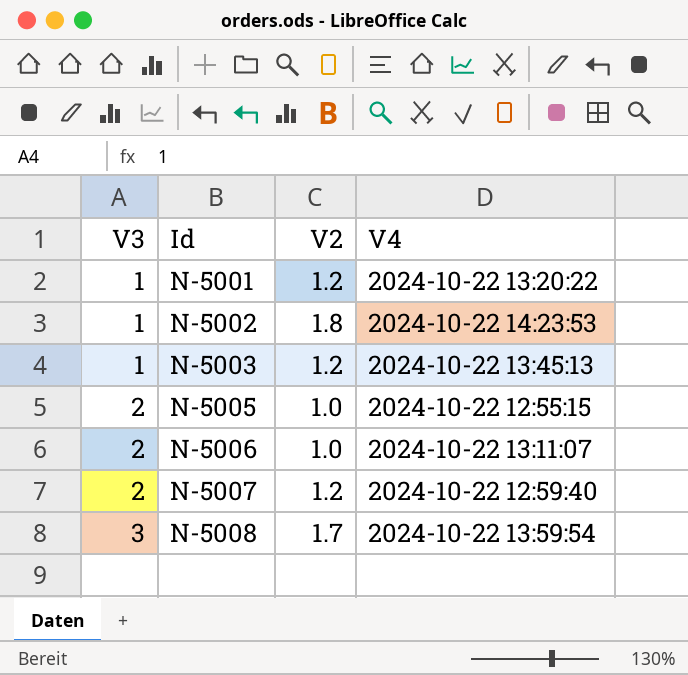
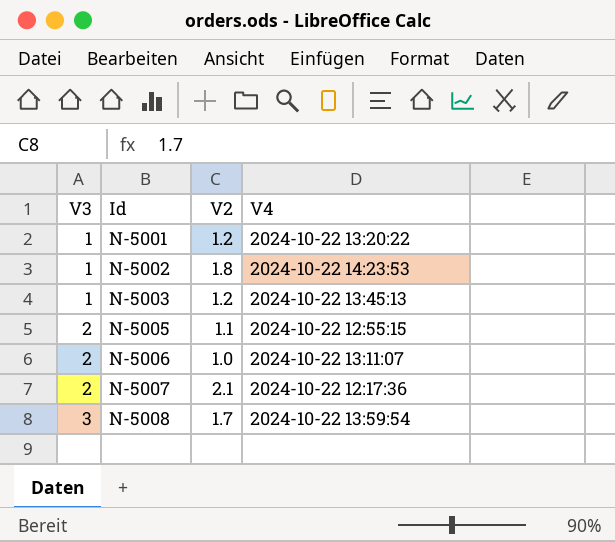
N-5005 | V2: 1.0 -> 1.1
N-5007 | V2: 1.2 -> 2.1
N-5007 | V4: 2024-10-22 12:59:40 -> 2024-10-22 12:17:36

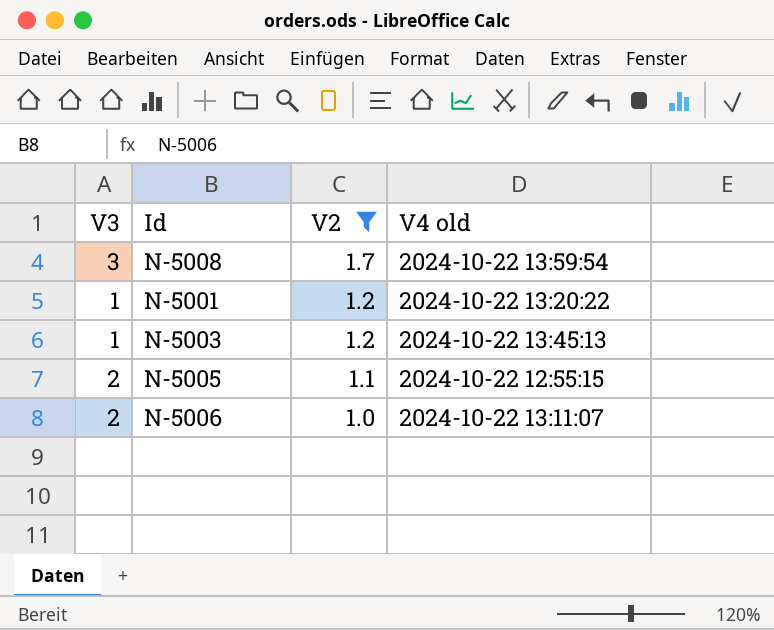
filter: none -> V2 <= 1.7
row order: V3 ascending -> V2 descending
column name: V4 -> V4 old

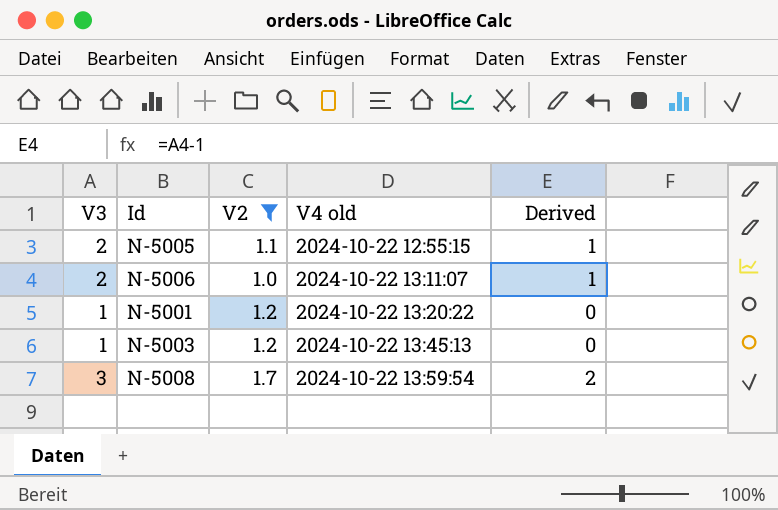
row order: V2 descending -> V4 old ascending
column Derived | formula: none -> [V3] - 1

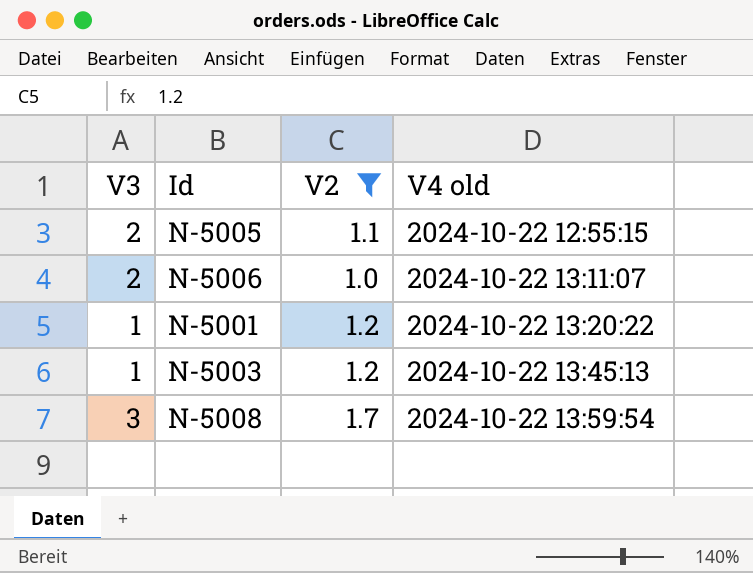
column Derived | formula: [V3] - 1 -> none

